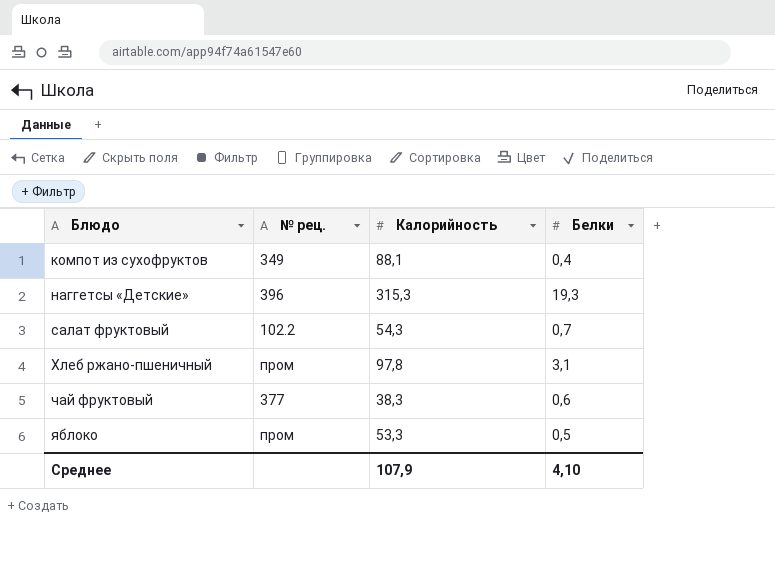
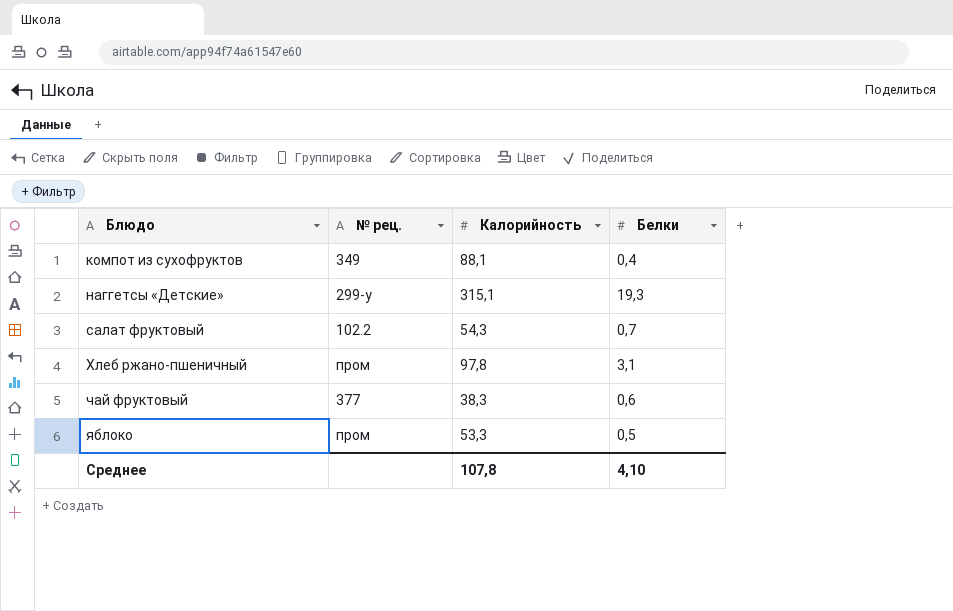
наггетсы «Детские» | № рец.: 396 -> 299-у
наггетсы «Детские» | Калорийность: 315,3 -> 315,1
Среднее | Калорийность: 107,9 -> 107,8

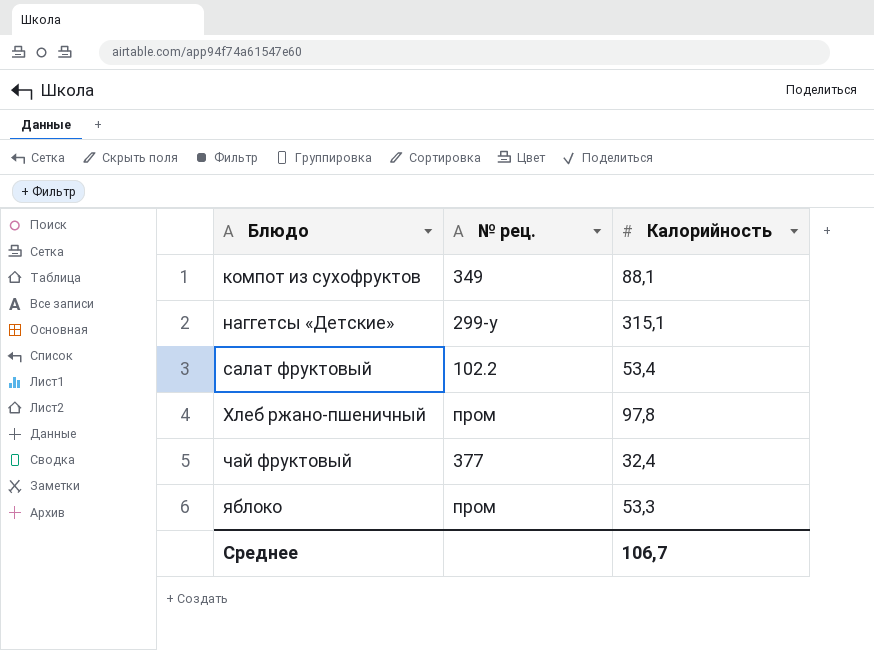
column Белки | position: 4 -> none
салат фруктовый | Калорийность: 54,3 -> 53,4
чай фруктовый | Калорийность: 38,3 -> 32,4
Среднее | Калорийность: 107,8 -> 106,7

